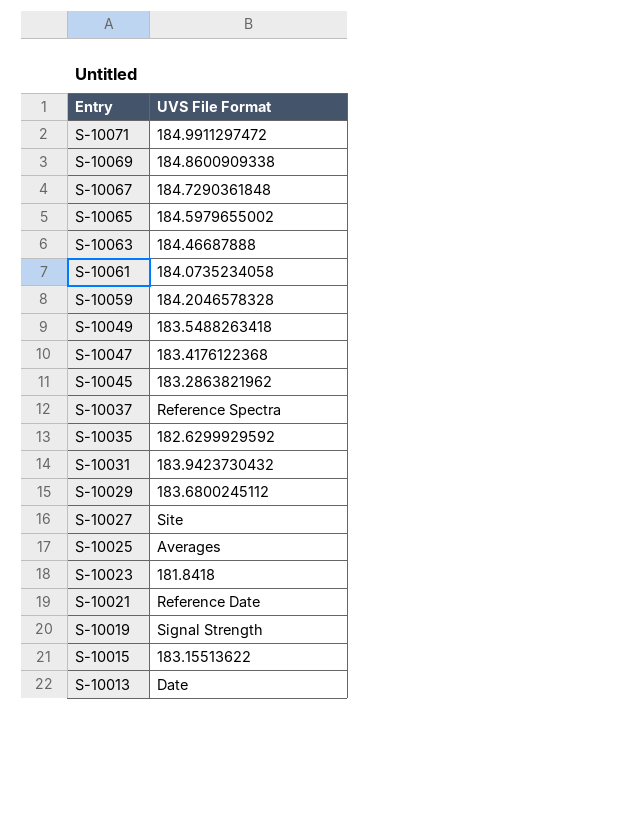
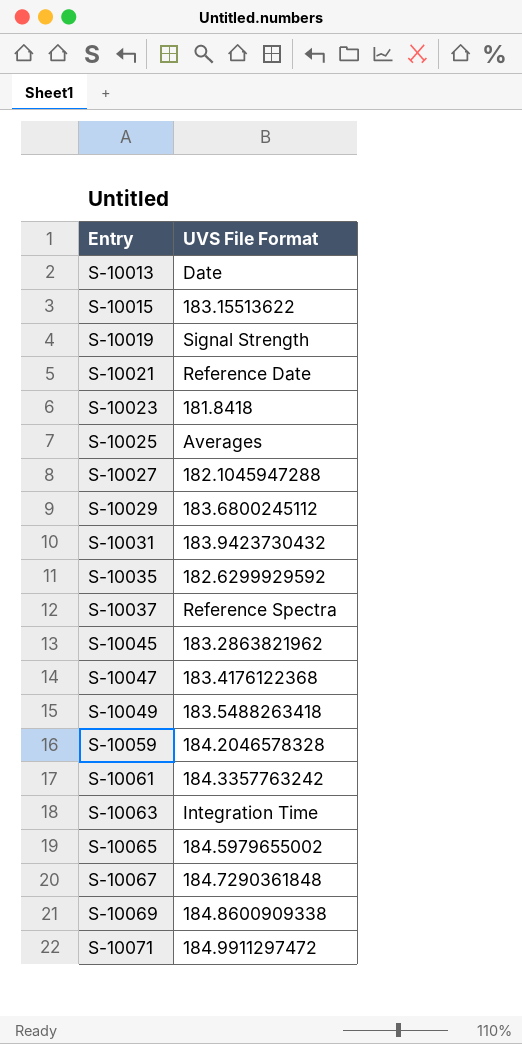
row order: Entry descending -> Entry ascending
S-10027 | UVS File Format: Site -> 182.1045947288
S-10061 | UVS File Format: 184.0735234058 -> 184.3357763242
S-10063 | UVS File Format: 184.46687888 -> Integration Time

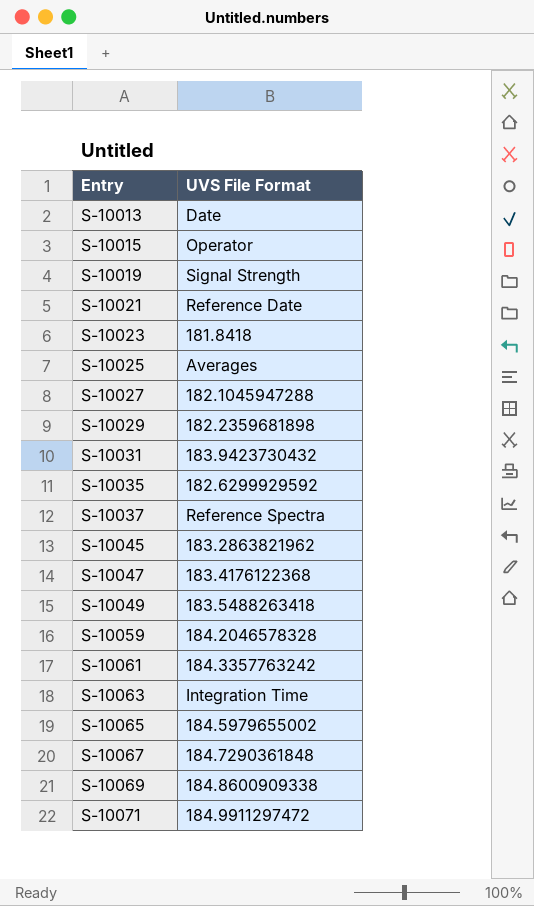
S-10015 | UVS File Format: 183.15513622 -> Operator
S-10029 | UVS File Format: 183.6800245112 -> 182.2359681898

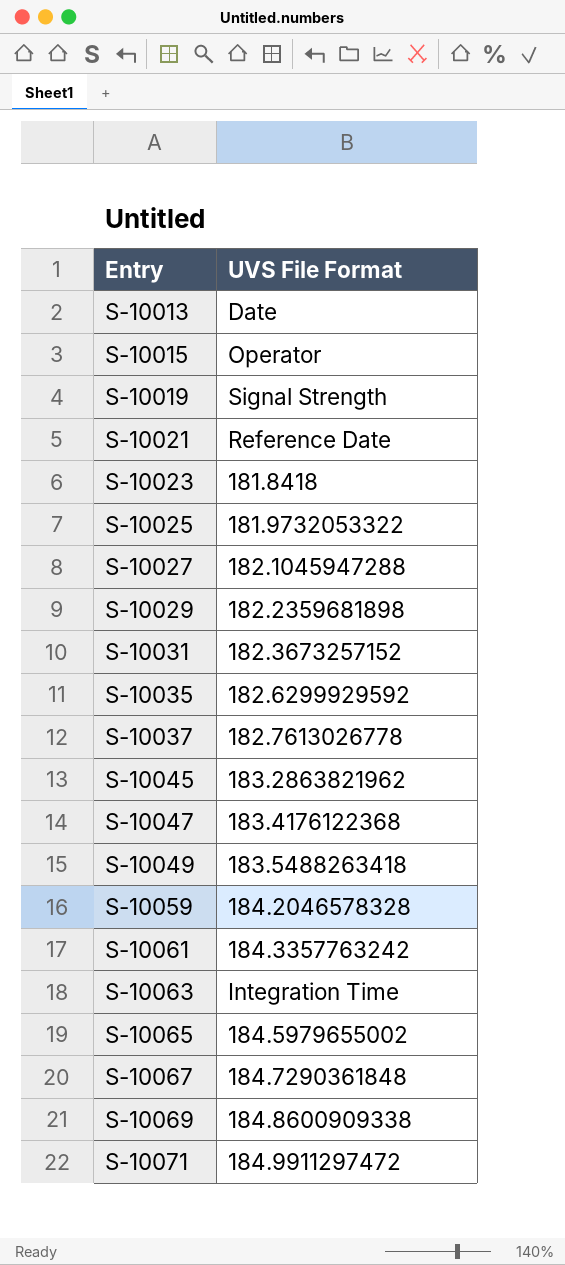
S-10025 | UVS File Format: Averages -> 181.9732053322
S-10031 | UVS File Format: 183.9423730432 -> 182.3673257152
S-10037 | UVS File Format: Reference Spectra -> 182.7613026778

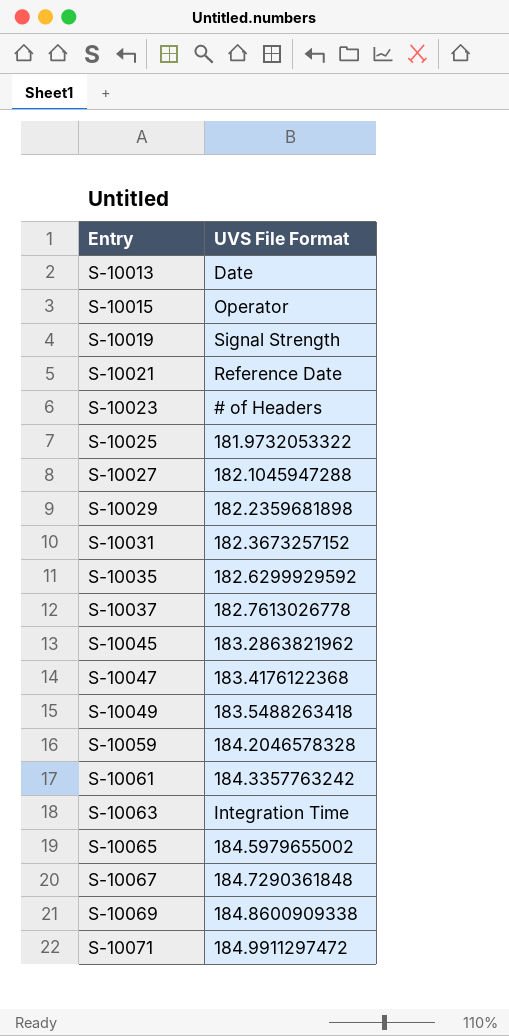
S-10023 | UVS File Format: 181.8418 -> # of Headers

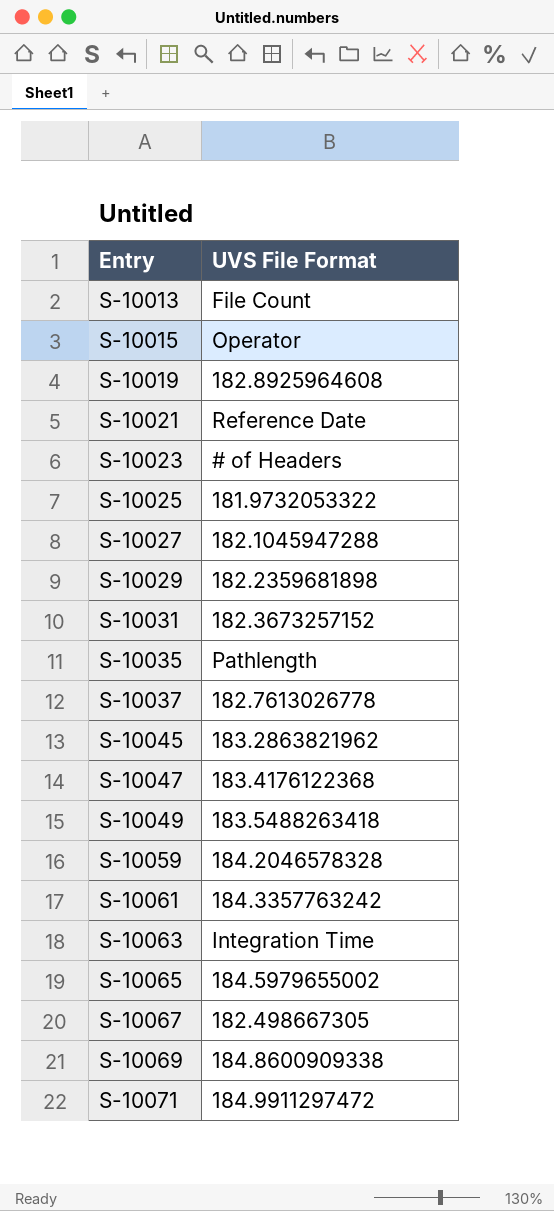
S-10013 | UVS File Format: Date -> File Count
S-10019 | UVS File Format: Signal Strength -> 182.8925964608
S-10035 | UVS File Format: 182.6299929592 -> Pathlength
S-10067 | UVS File Format: 184.7290361848 -> 182.498667305

